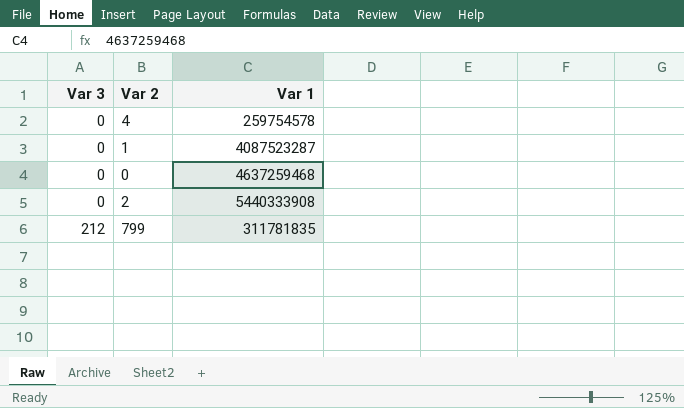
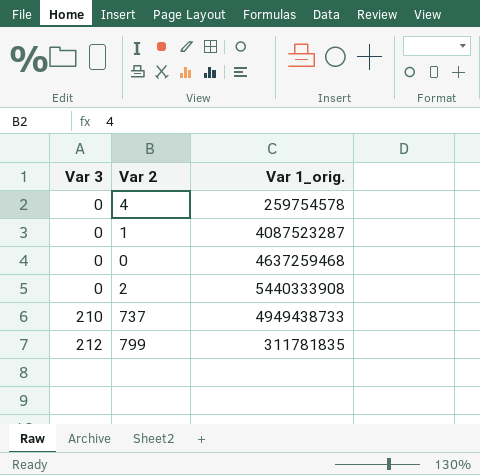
column name: Var 1 -> Var 1_orig.
row 737: none -> 210 | 4949438733

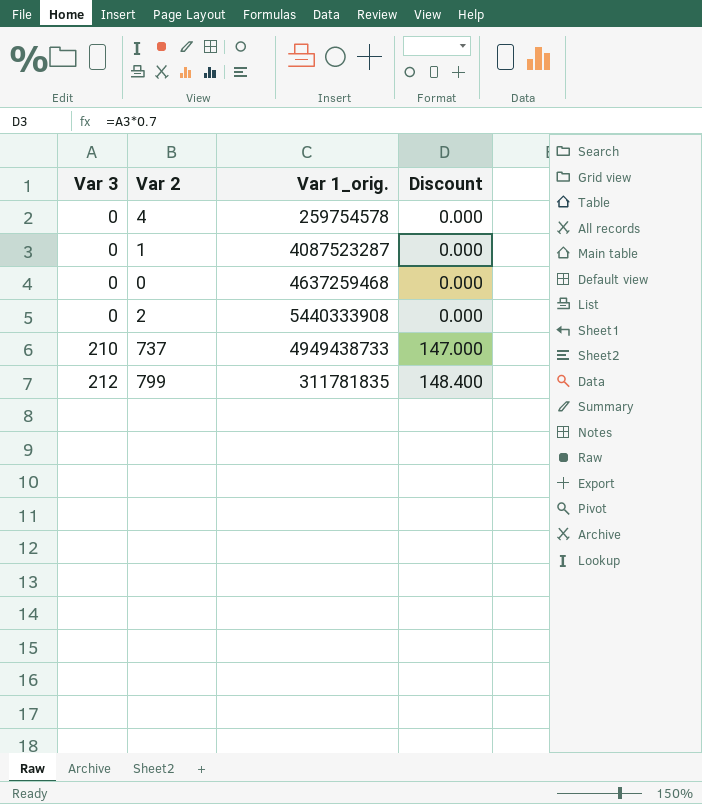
column Discount | formula: none -> [Var 3] * 0.7

